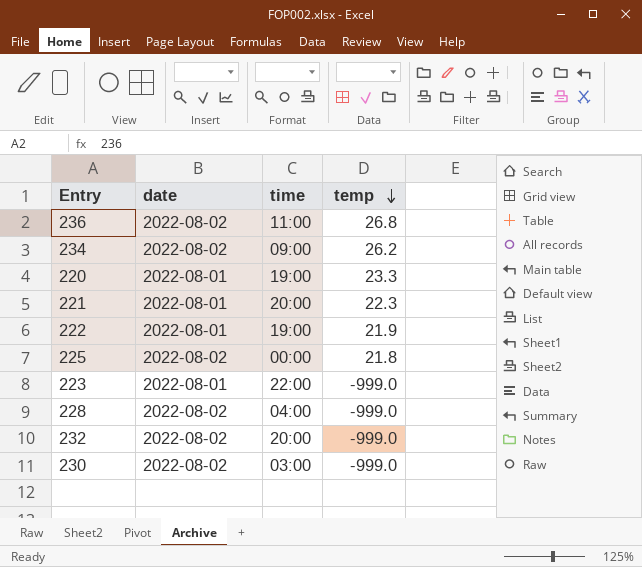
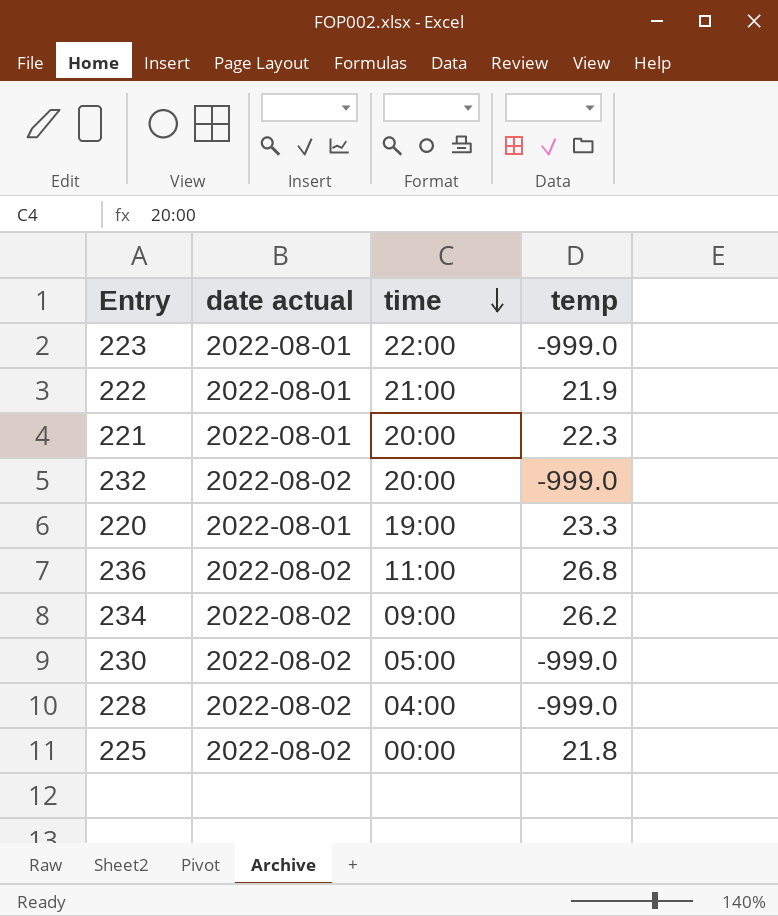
row order: temp descending -> time descending
column name: date -> date actual
222 | time: 19:00 -> 21:00
230 | time: 03:00 -> 05:00

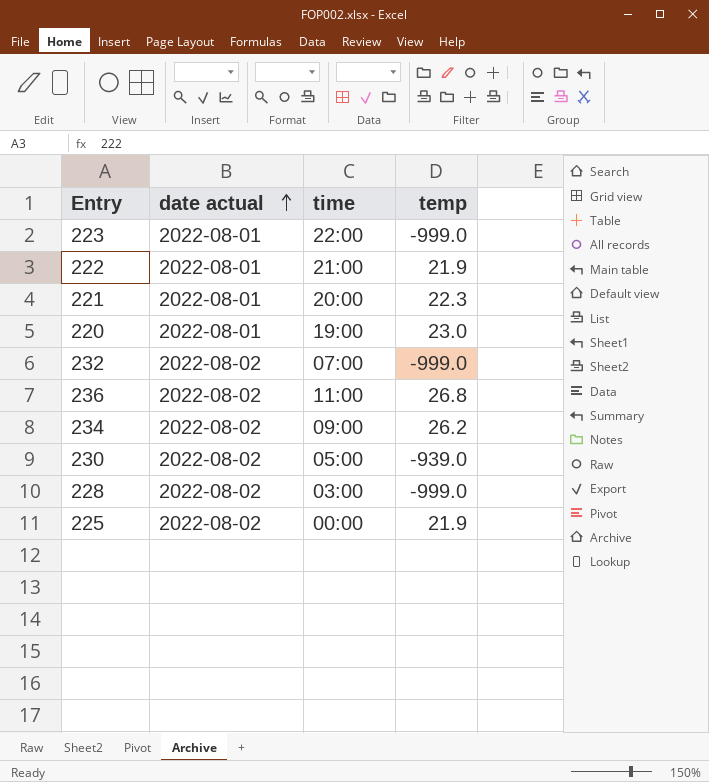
row order: time descending -> date actual ascending
220 | temp: 23.3 -> 23.0
232 | time: 20:00 -> 07:00
230 | temp: -999.0 -> -939.0
228 | time: 04:00 -> 03:00
225 | temp: 21.8 -> 21.9

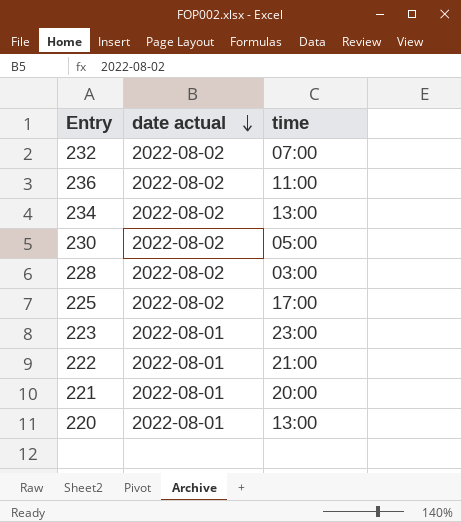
row order: date actual ascending -> date actual descending
column temp | position: 4 -> none
234 | time: 09:00 -> 13:00
225 | time: 00:00 -> 17:00
223 | time: 22:00 -> 23:00
220 | time: 19:00 -> 13:00

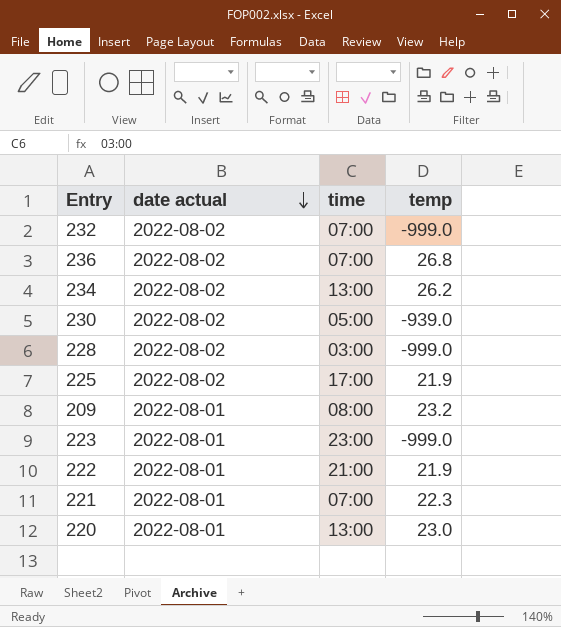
column temp | position: none -> 4
236 | time: 11:00 -> 07:00
row 209: none -> 2022-08-01 | 08:00 | 23.2
221 | time: 20:00 -> 07:00

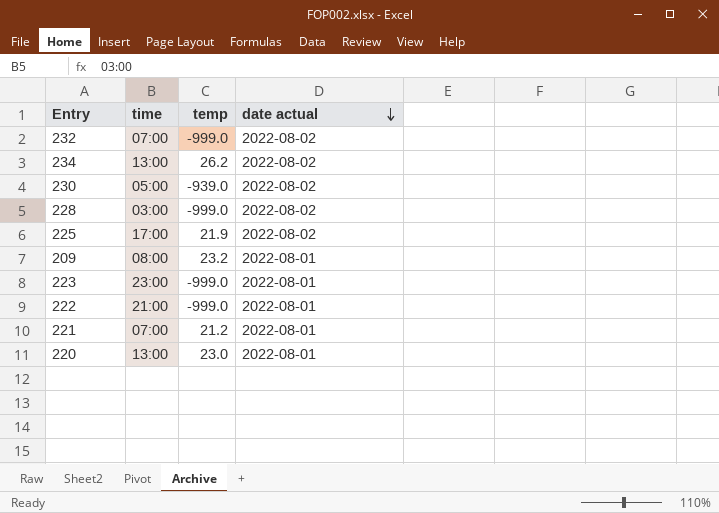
column date actual | position: 2 -> 4
row 236: 2022-08-02 | 07:00 | 26.8 -> none
222 | temp: 21.9 -> -999.0
221 | temp: 22.3 -> 21.2

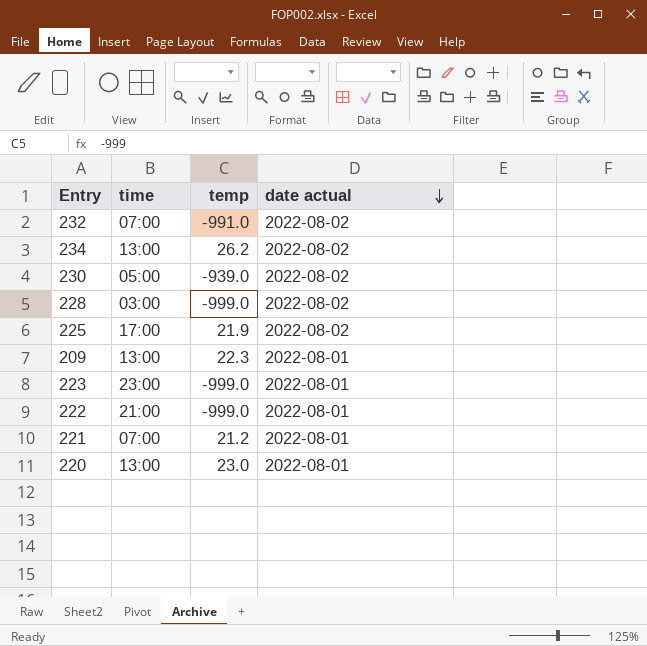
232 | temp: -999.0 -> -991.0
209 | time: 08:00 -> 13:00
209 | temp: 23.2 -> 22.3

